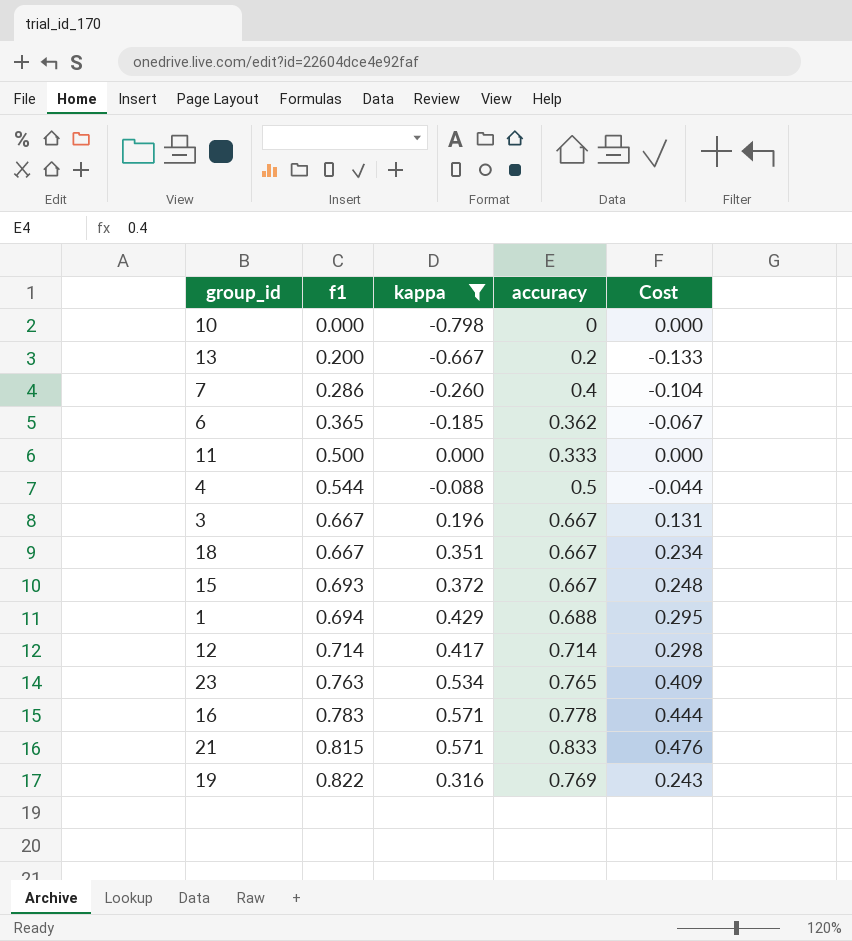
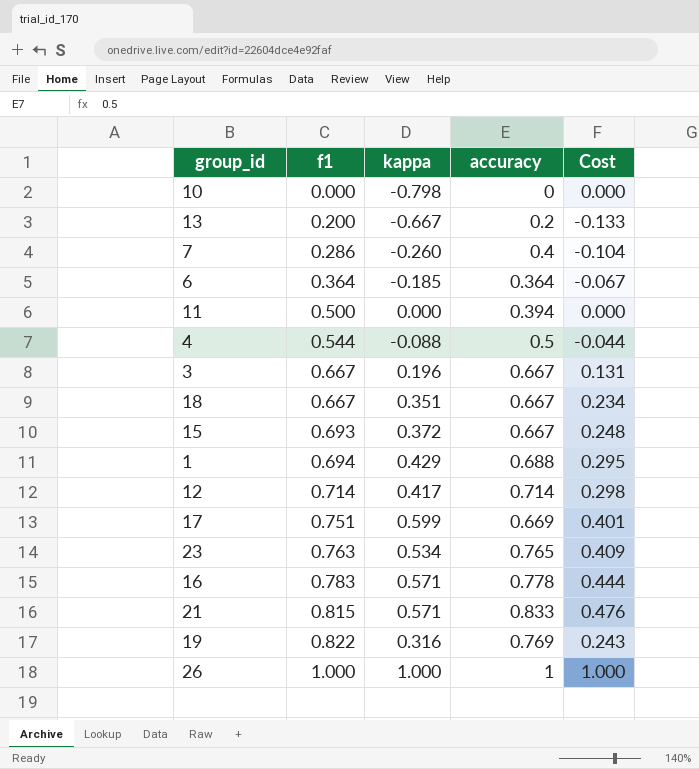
filter: kappa <= 0.571 -> none
6 | f1: 0.365 -> 0.364
6 | accuracy: 0.362 -> 0.364
11 | accuracy: 0.333 -> 0.394

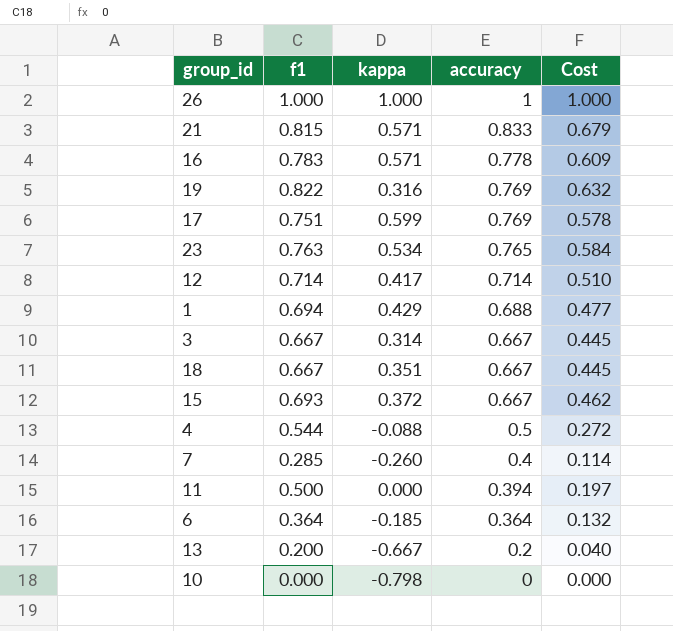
row order: f1 ascending -> accuracy descending
column Cost | formula: [kappa] * [accuracy] -> [f1] * [accuracy]
17 | accuracy: 0.669 -> 0.769
3 | kappa: 0.196 -> 0.314
7 | f1: 0.286 -> 0.285

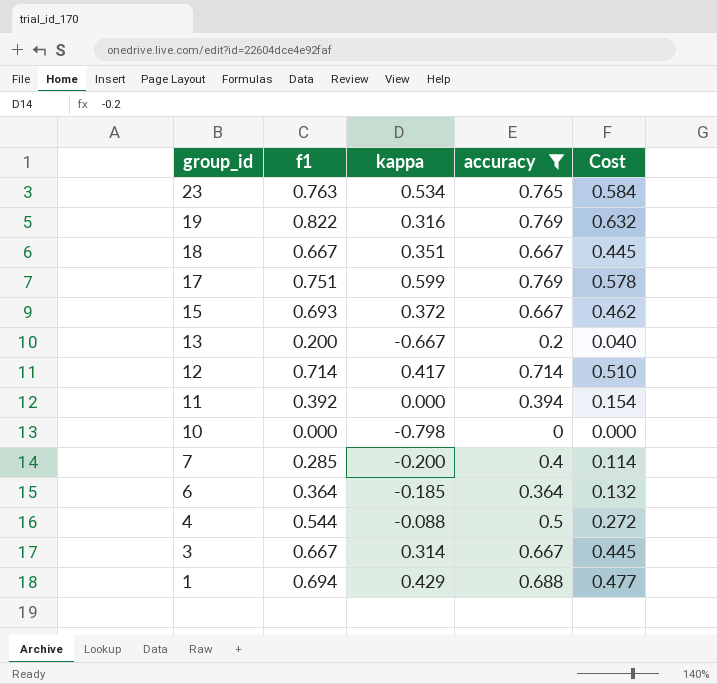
filter: none -> accuracy <= 0.769
row order: accuracy descending -> group_id descending
11 | f1: 0.500 -> 0.392
11 | Cost: 0.197 -> 0.154
7 | kappa: -0.260 -> -0.200

